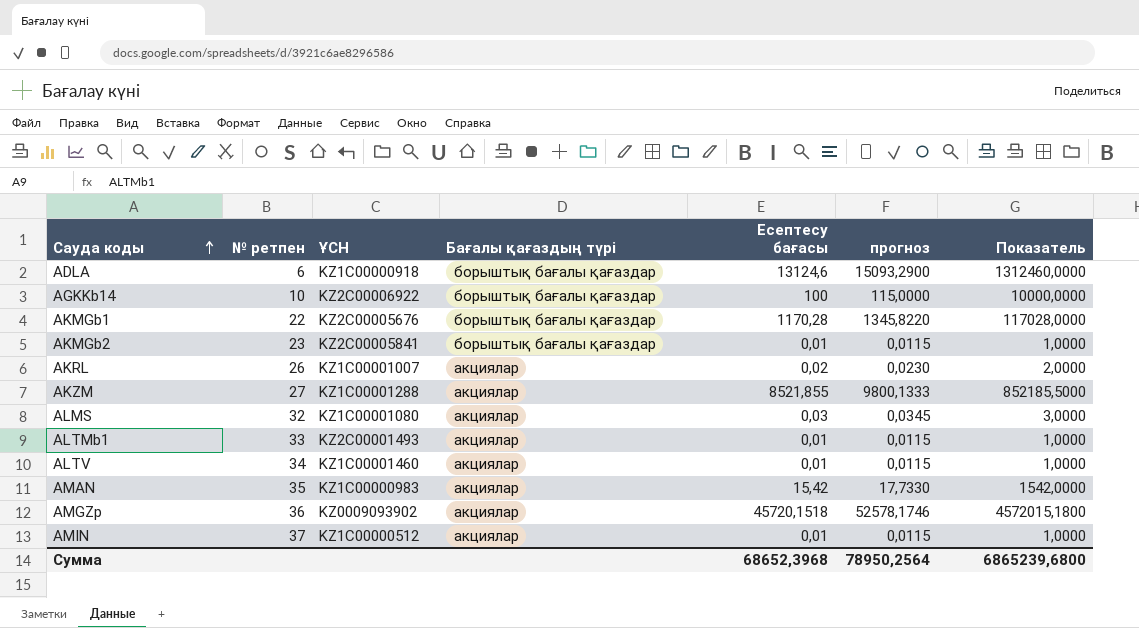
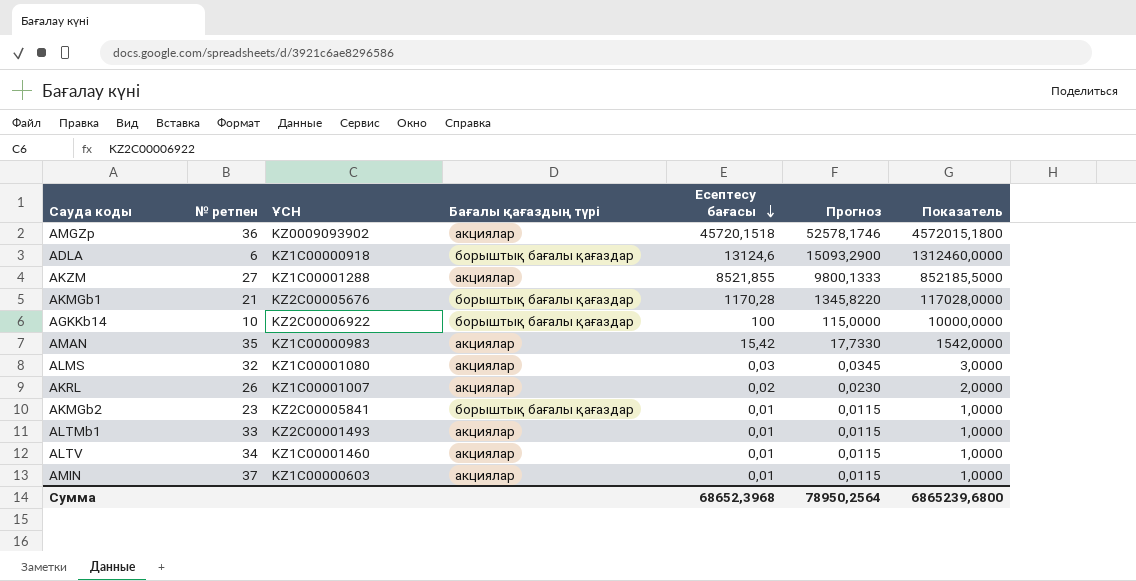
row order: Сауда коды ascending -> Есептесу бағасы descending
column name: прогноз -> Прогноз
AKMGb1 | № ретпен: 22 -> 21
AMIN | ҰСН: KZ1C00000512 -> KZ1C00000603

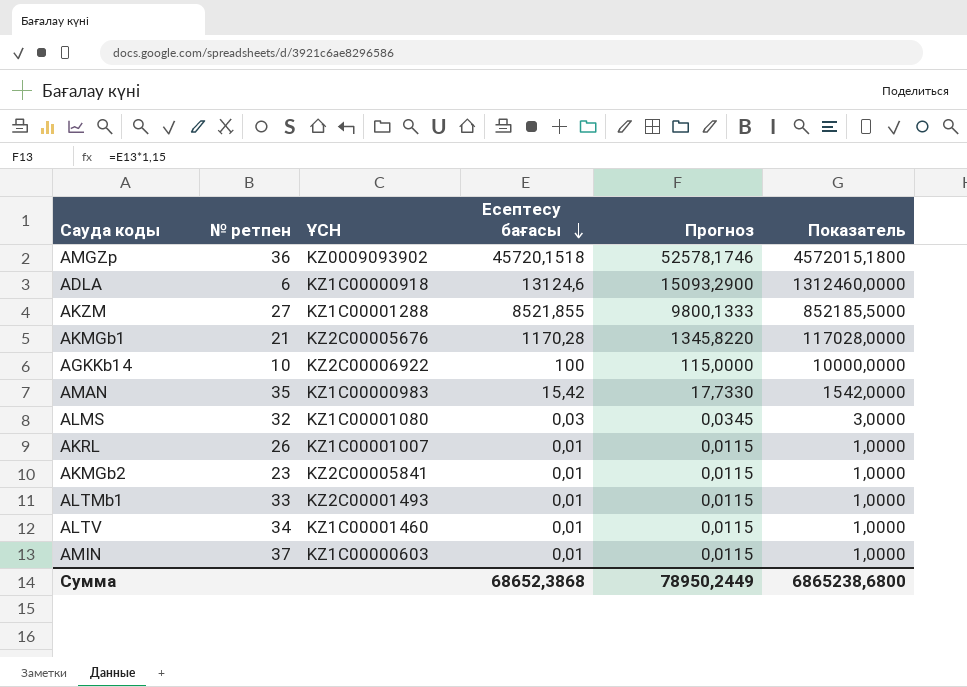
column Бағалы қағаздың түрі | position: 4 -> none
AKRL | Есептесу бағасы: 0,02 -> 0,01
AKRL | Прогноз: 0,0230 -> 0,0115
AKRL | Показатель: 2,0000 -> 1,0000
Сумма | Есептесу бағасы: 68652,3968 -> 68652,3868
Сумма | Прогноз: 78950,2564 -> 78950,2449
Сумма | Показатель: 6865239,6800 -> 6865238,6800

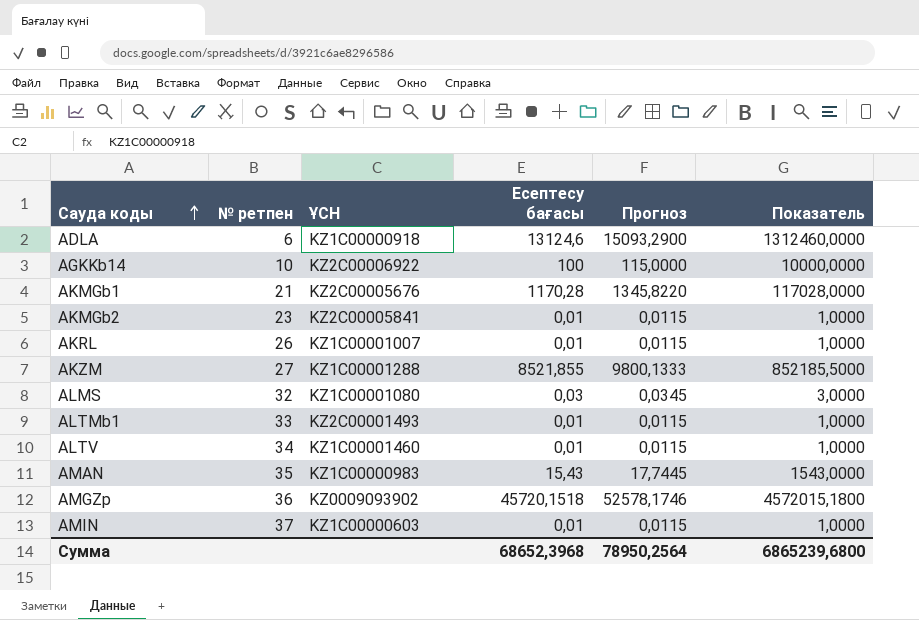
row order: Есептесу бағасы descending -> Сауда коды ascending
AMAN | Есептесу бағасы: 15,42 -> 15,43
AMAN | Прогноз: 17,7330 -> 17,7445
AMAN | Показатель: 1542,0000 -> 1543,0000
Сумма | Есептесу бағасы: 68652,3868 -> 68652,3968
Сумма | Прогноз: 78950,2449 -> 78950,2564
Сумма | Показатель: 6865238,6800 -> 6865239,6800

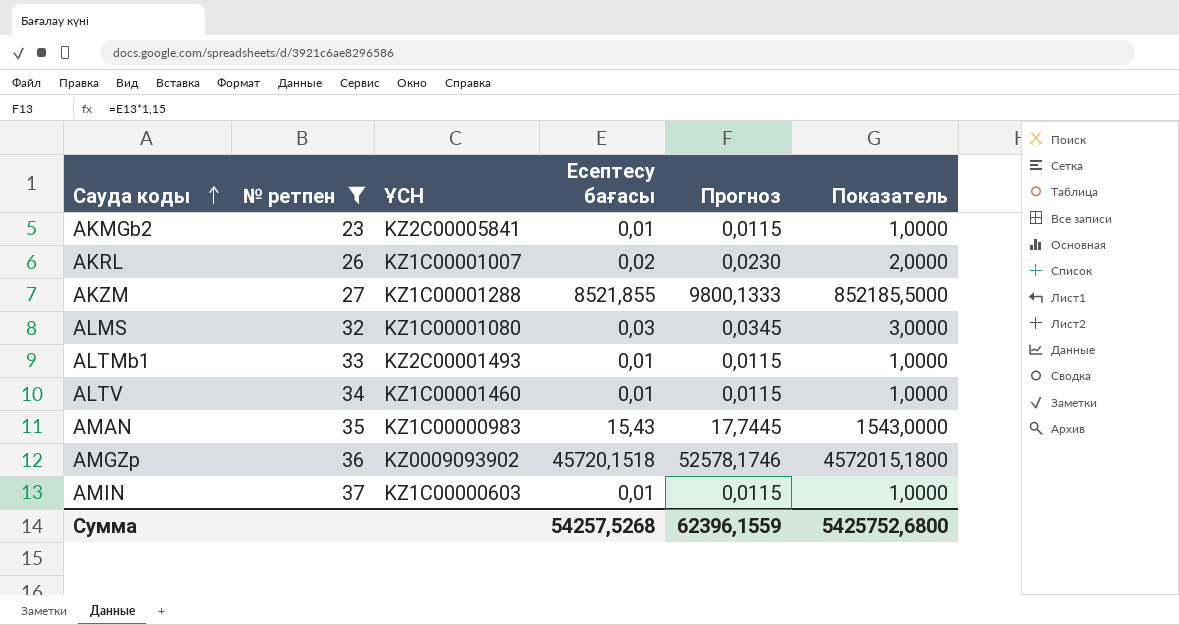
filter: none -> № ретпен >= 23
AKRL | Есептесу бағасы: 0,01 -> 0,02
AKRL | Прогноз: 0,0115 -> 0,0230
AKRL | Показатель: 1,0000 -> 2,0000
Сумма | Есептесу бағасы: 68652,3968 -> 54257,5268
Сумма | Прогноз: 78950,2564 -> 62396,1559
Сумма | Показатель: 6865239,6800 -> 5425752,6800

